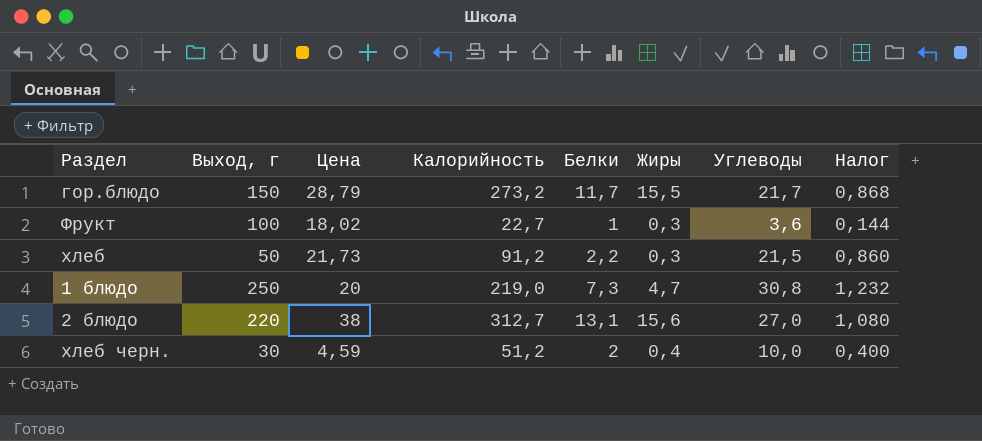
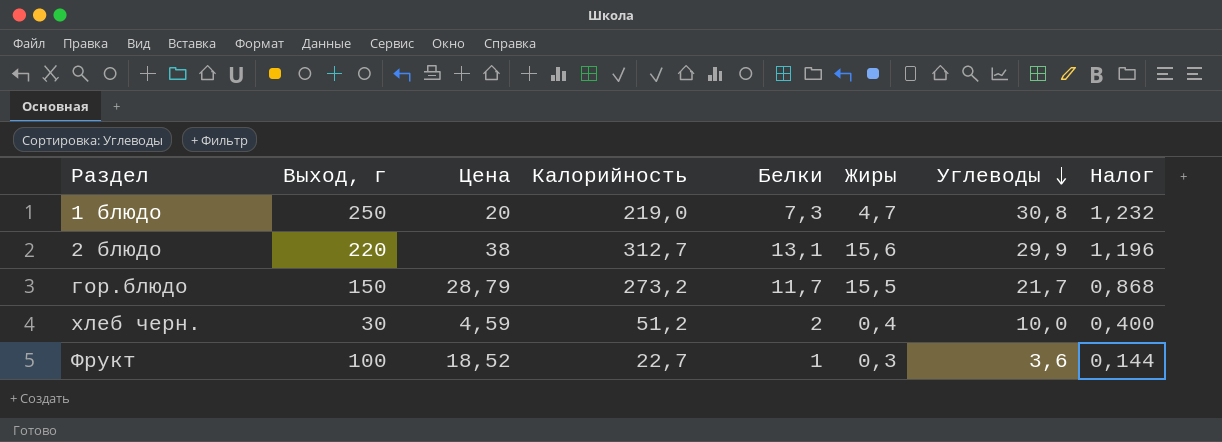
row order: none -> Углеводы descending
row хлеб: 50 | 21,73 | 91,2 | 2,2 | 0,3 | 21,5 | 0,860 -> none
2 блюдо | Углеводы: 27,0 -> 29,9
2 блюдо | Налог: 1,080 -> 1,196
Фрукт | Цена: 18,02 -> 18,52

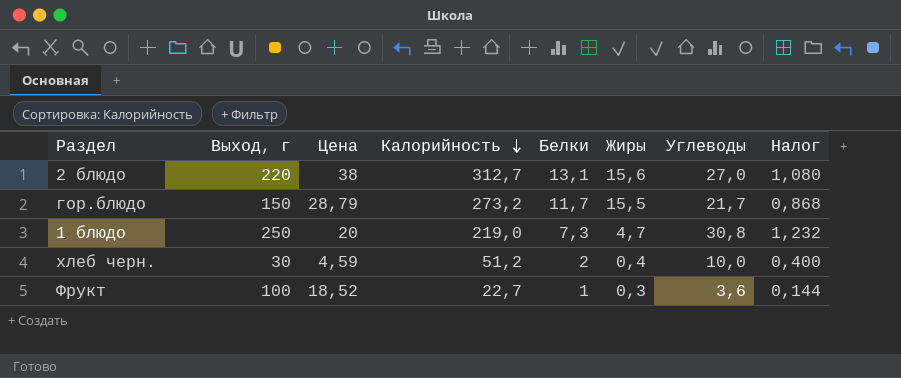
row order: Углеводы descending -> Калорийность descending
2 блюдо | Углеводы: 29,9 -> 27,0
2 блюдо | Налог: 1,196 -> 1,080

